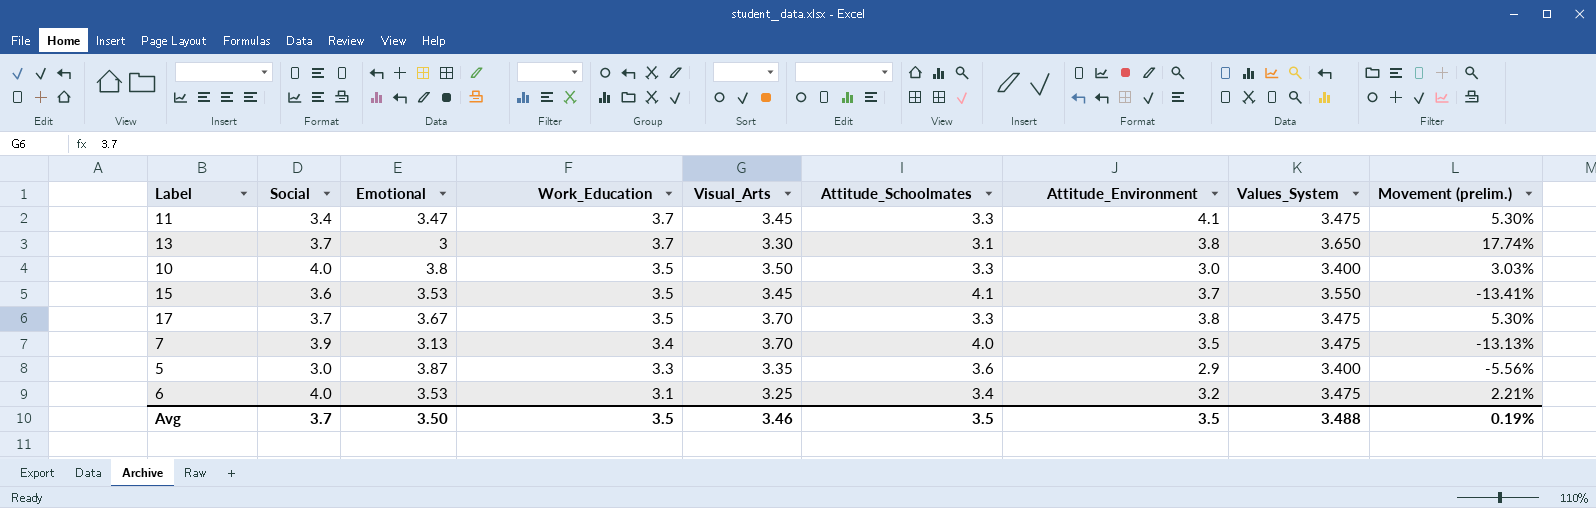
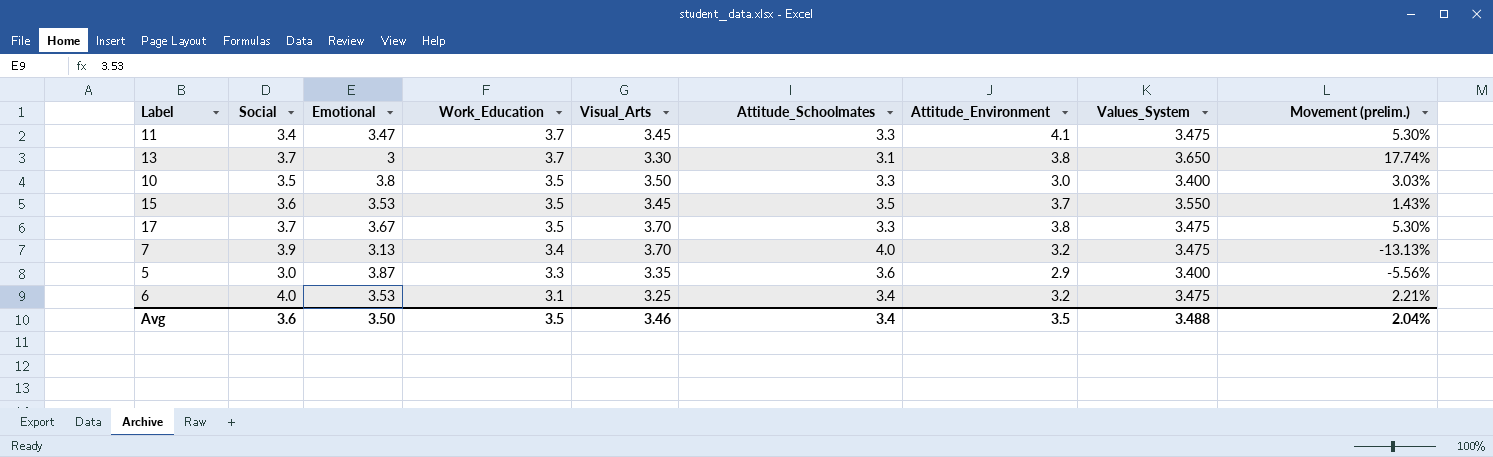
10 | Social: 4.0 -> 3.5
15 | Attitude_Schoolmates: 4.1 -> 3.5
15 | Movement (prelim.): -13.41% -> 1.43%
7 | Attitude_Environment: 3.5 -> 3.2
Avg | Social: 3.7 -> 3.6
Avg | Attitude_Schoolmates: 3.5 -> 3.4
Avg | Movement (prelim.): 0.19% -> 2.04%

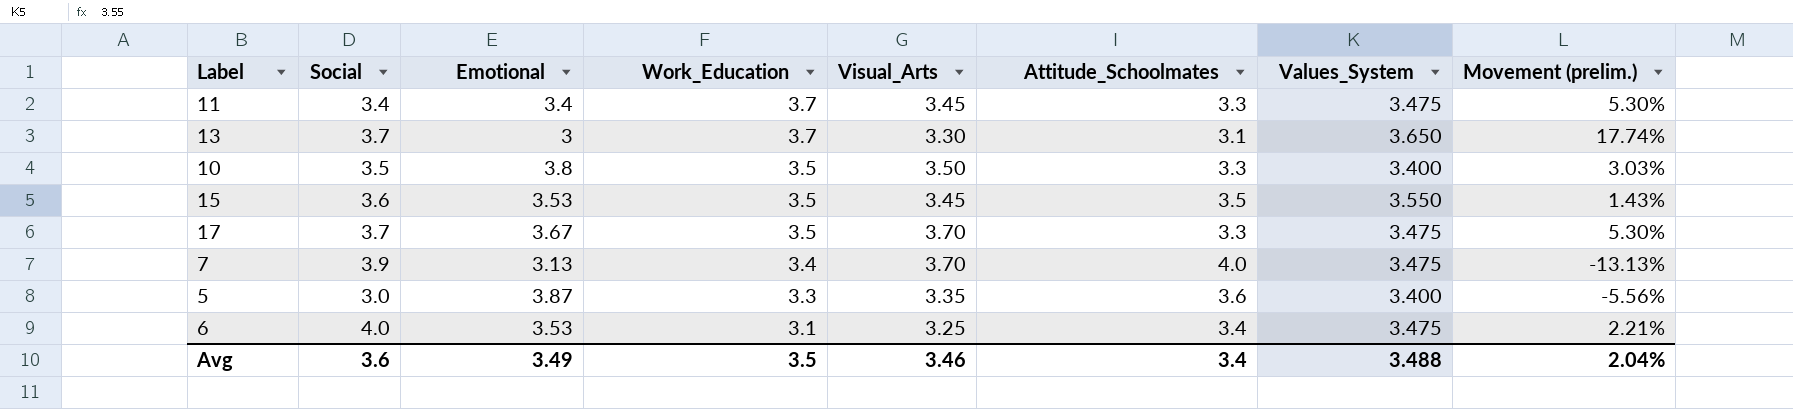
column Attitude_Environment | position: 7 -> none
11 | Emotional: 3.47 -> 3.4
Avg | Emotional: 3.50 -> 3.49

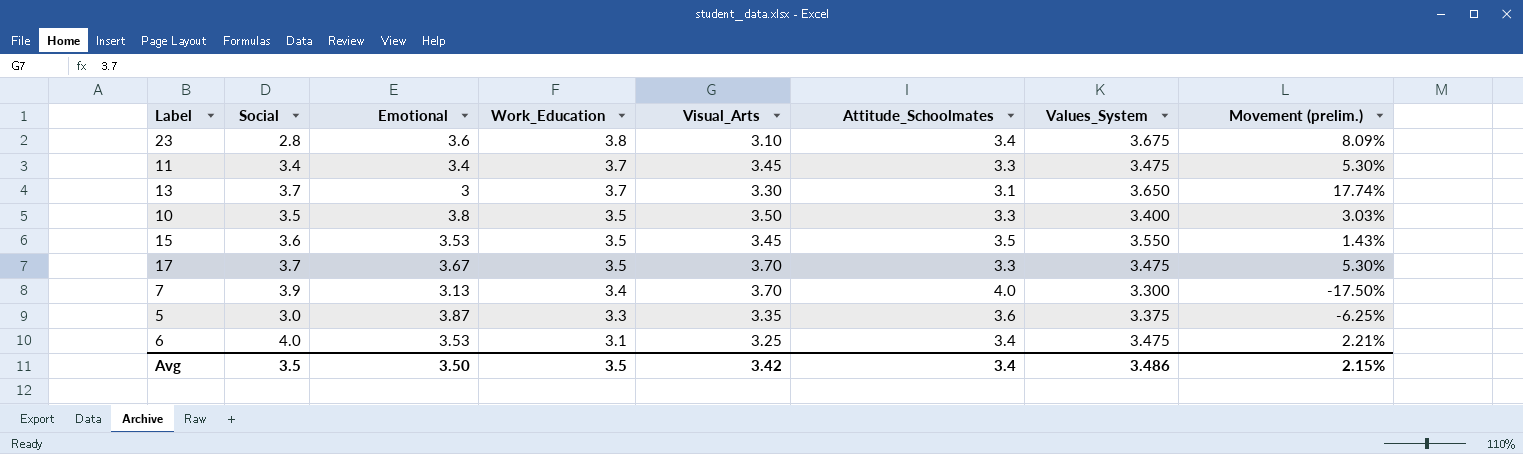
row 23: none -> 2.8 | 3.6 | 3.8 | 3.10 | 3.4 | 3.675 | 8.09%
7 | Values_System: 3.475 -> 3.300
7 | Movement (prelim.): -13.13% -> -17.50%
5 | Values_System: 3.400 -> 3.375
5 | Movement (prelim.): -5.56% -> -6.25%
Avg | Social: 3.6 -> 3.5
Avg | Emotional: 3.49 -> 3.50
Avg | Visual_Arts: 3.46 -> 3.42
Avg | Values_System: 3.488 -> 3.486
Avg | Movement (prelim.): 2.04% -> 2.15%

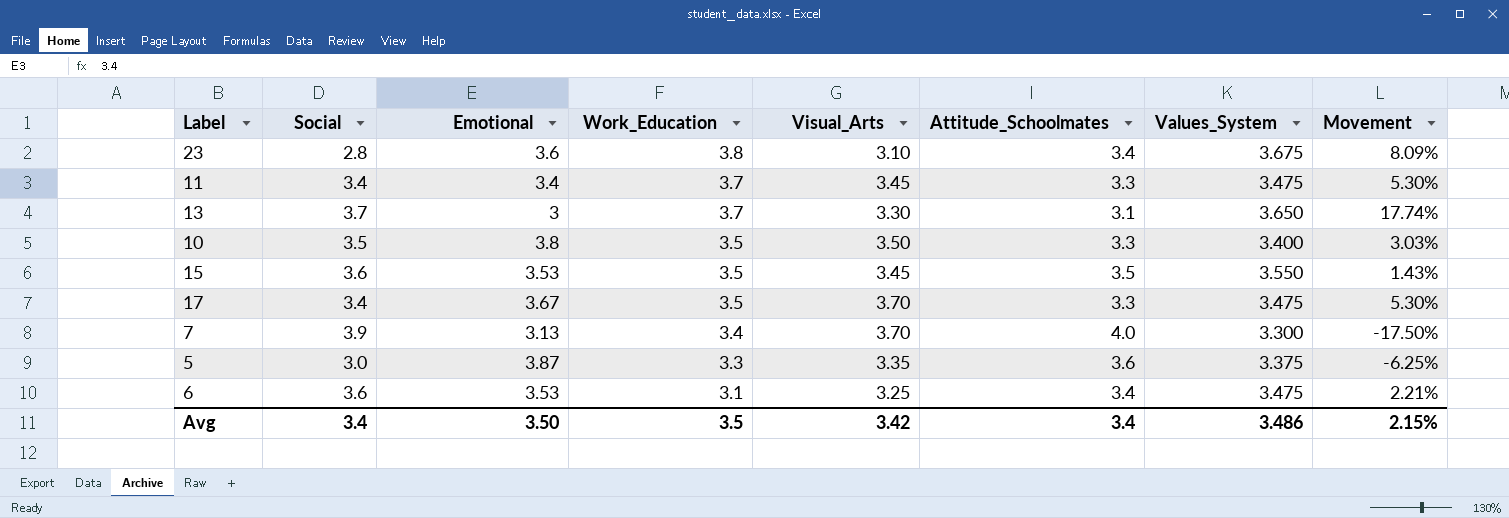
column name: Movement (prelim.) -> Movement
17 | Social: 3.7 -> 3.4
6 | Social: 4.0 -> 3.6
Avg | Social: 3.5 -> 3.4

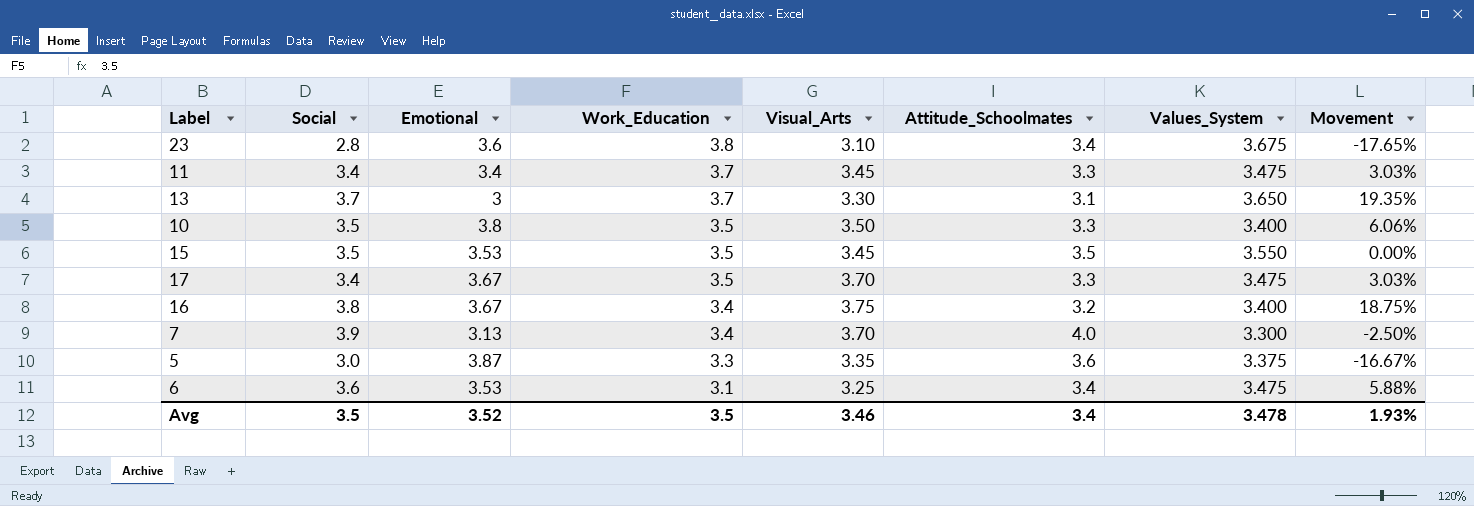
column Movement | formula: ([Values_System] - [Attitude_Schoolmates]) / [Attitude_Schoolmates] -> ([Social] - [Attitude_Schoolmates]) / [Attitude_Schoolmates]
15 | Social: 3.6 -> 3.5
row 16: none -> 3.8 | 3.67 | 3.4 | 3.75 | 3.2 | 3.400 | 18.75%
Avg | Social: 3.4 -> 3.5
Avg | Emotional: 3.50 -> 3.52
Avg | Visual_Arts: 3.42 -> 3.46
Avg | Values_System: 3.486 -> 3.478
Avg | Movement: 2.15% -> 1.93%

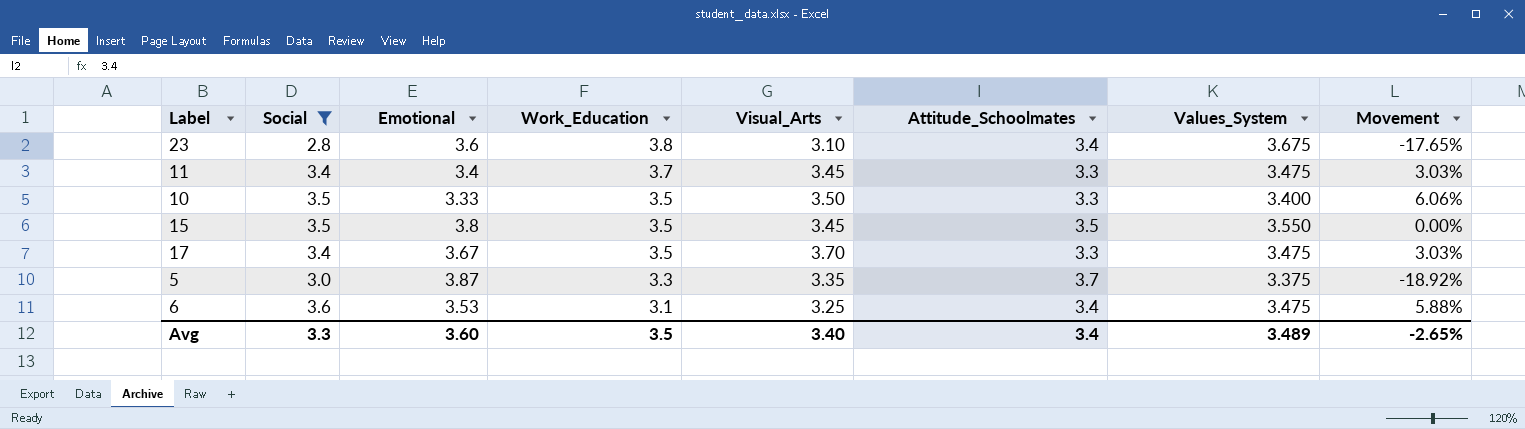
filter: none -> Social <= 3.6
10 | Emotional: 3.8 -> 3.33
15 | Emotional: 3.53 -> 3.8
5 | Attitude_Schoolmates: 3.6 -> 3.7
5 | Movement: -16.67% -> -18.92%
Avg | Social: 3.5 -> 3.3
Avg | Emotional: 3.52 -> 3.60
Avg | Visual_Arts: 3.46 -> 3.40
Avg | Values_System: 3.478 -> 3.489
Avg | Movement: 1.93% -> -2.65%

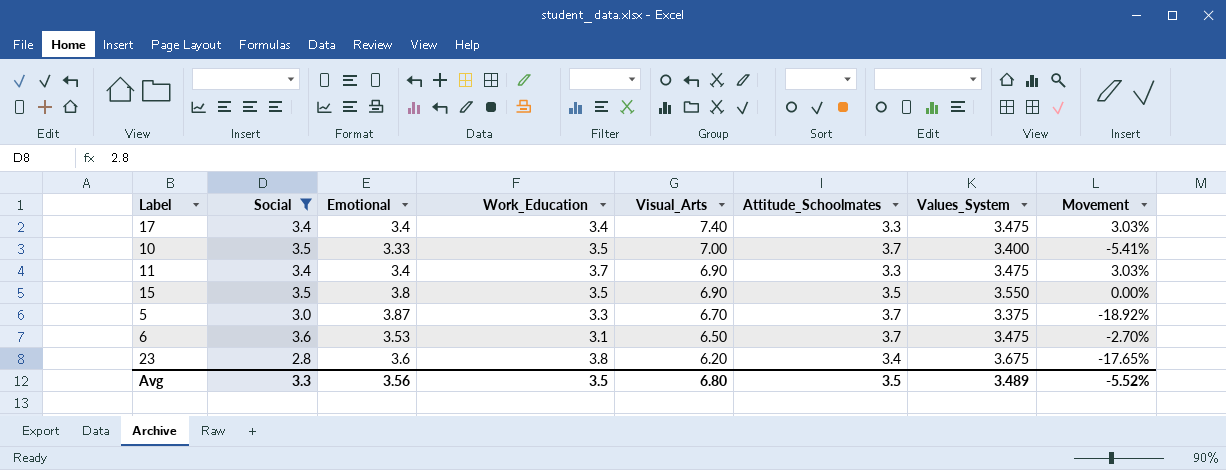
row order: Work_Education descending -> Visual_Arts descending
17 | Emotional: 3.67 -> 3.4
17 | Work_Education: 3.5 -> 3.4
17 | Visual_Arts: 3.70 -> 7.40
10 | Visual_Arts: 3.50 -> 7.00
10 | Attitude_Schoolmates: 3.3 -> 3.7
10 | Movement: 6.06% -> -5.41%
11 | Visual_Arts: 3.45 -> 6.90
15 | Visual_Arts: 3.45 -> 6.90
5 | Visual_Arts: 3.35 -> 6.70
6 | Visual_Arts: 3.25 -> 6.50
6 | Attitude_Schoolmates: 3.4 -> 3.7
6 | Movement: 5.88% -> -2.70%
23 | Visual_Arts: 3.10 -> 6.20
Avg | Emotional: 3.60 -> 3.56
Avg | Visual_Arts: 3.40 -> 6.80
Avg | Attitude_Schoolmates: 3.4 -> 3.5
Avg | Movement: -2.65% -> -5.52%

